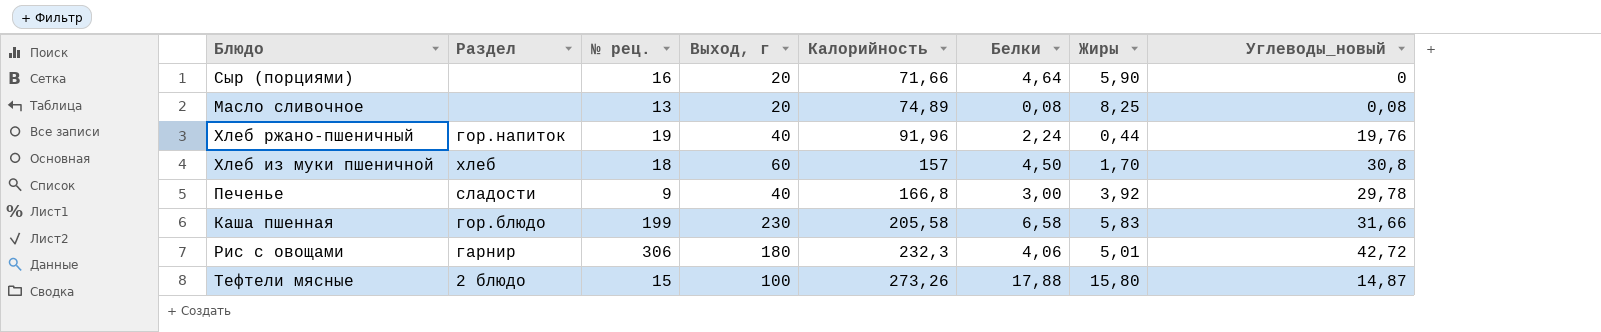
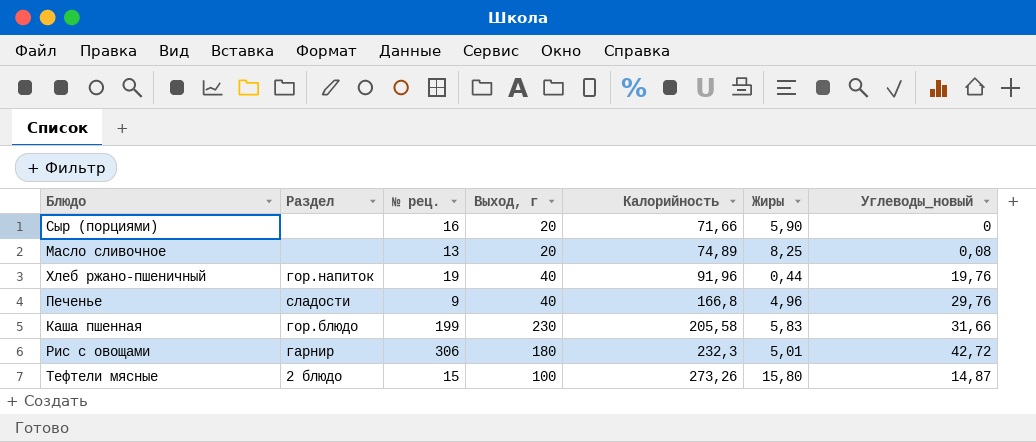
column Белки | position: 6 -> none
row Хлеб из муки пшеничной: хлеб | 18 | 60 | 157 | 4,50 | 1,70 | 30,8 -> none
Печенье | Жиры: 3,92 -> 4,96
Печенье | Углеводы_новый: 29,78 -> 29,76

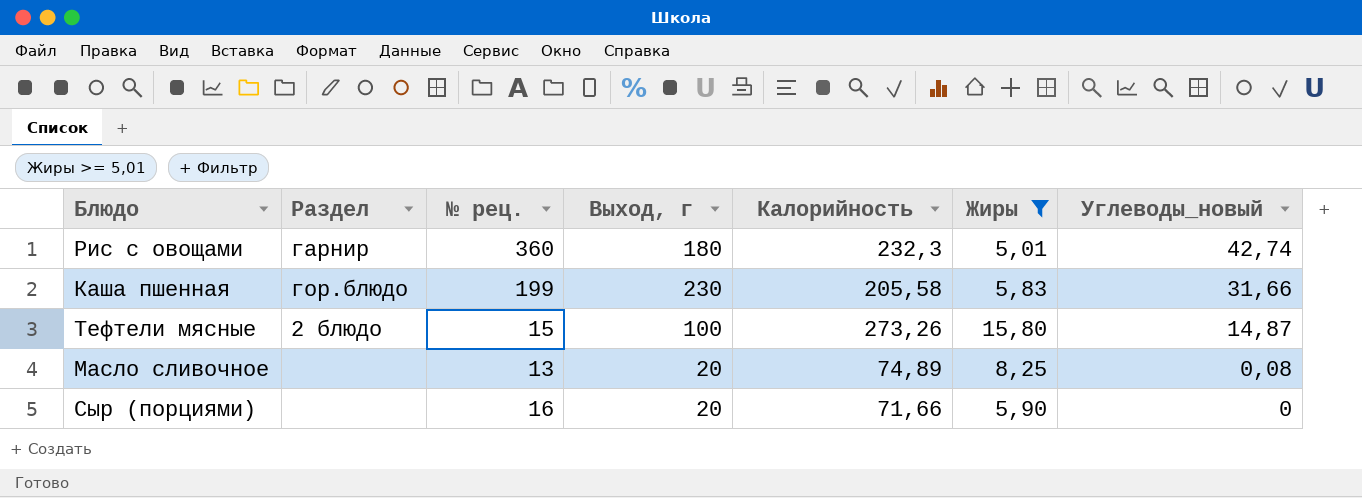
filter: none -> Жиры >= 5,01
row order: Калорийность ascending -> Углеводы_новый descending
Рис с овощами | № рец.: 306 -> 360
Рис с овощами | Углеводы_новый: 42,72 -> 42,74

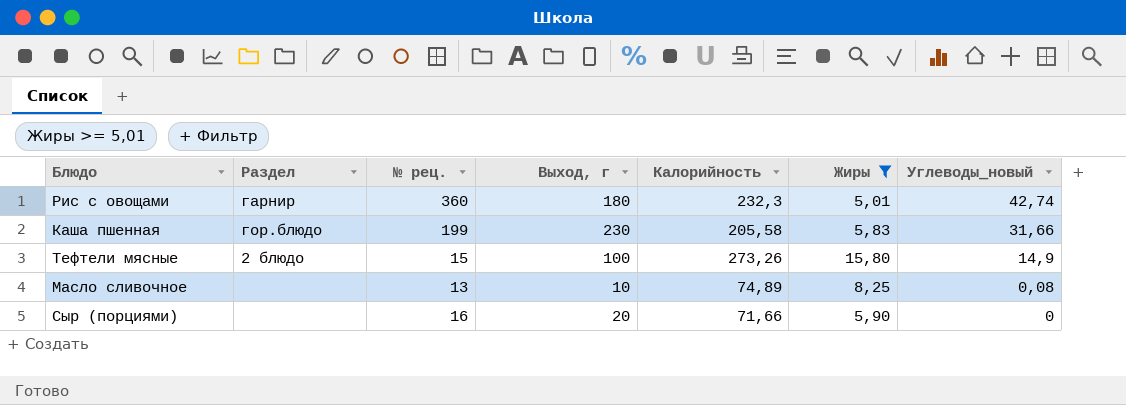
Тефтели мясные | Углеводы_новый: 14,87 -> 14,9
Масло сливочное | Выход, г: 20 -> 10

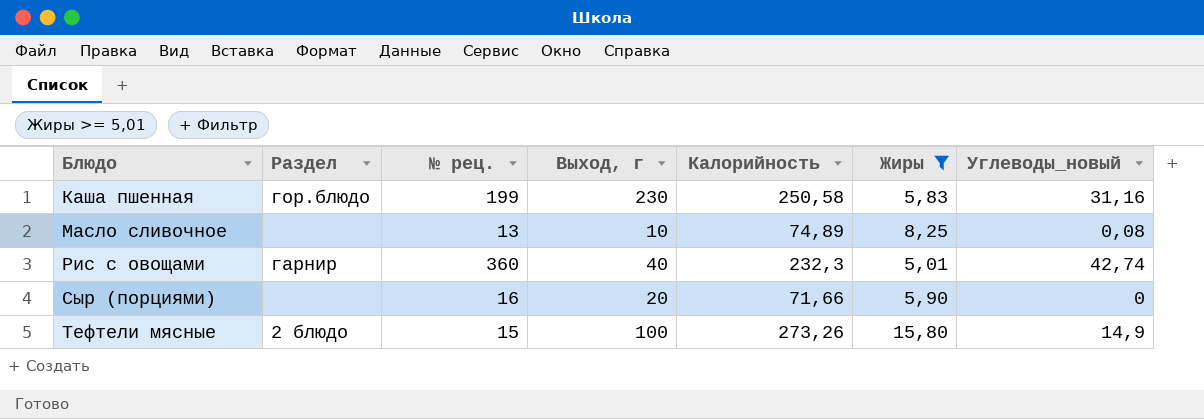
row order: Углеводы_новый descending -> Блюдо ascending
Каша пшенная | Калорийность: 205,58 -> 250,58
Каша пшенная | Углеводы_новый: 31,66 -> 31,16
Рис с овощами | Выход, г: 180 -> 40

